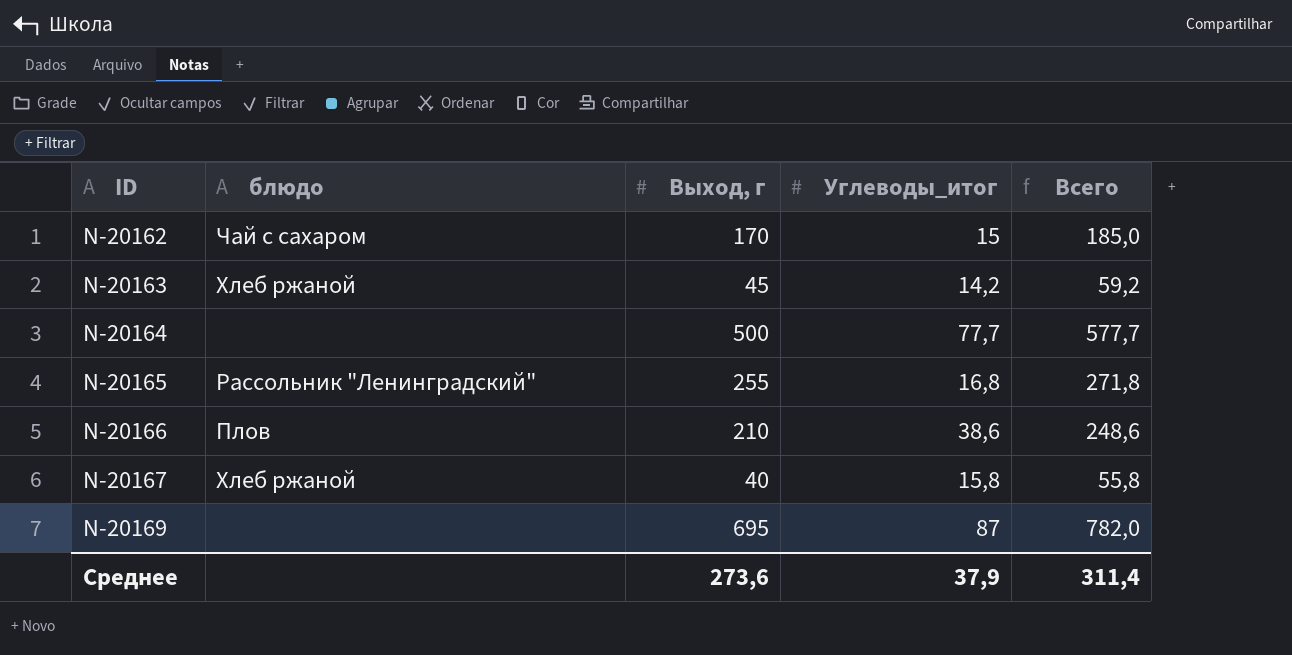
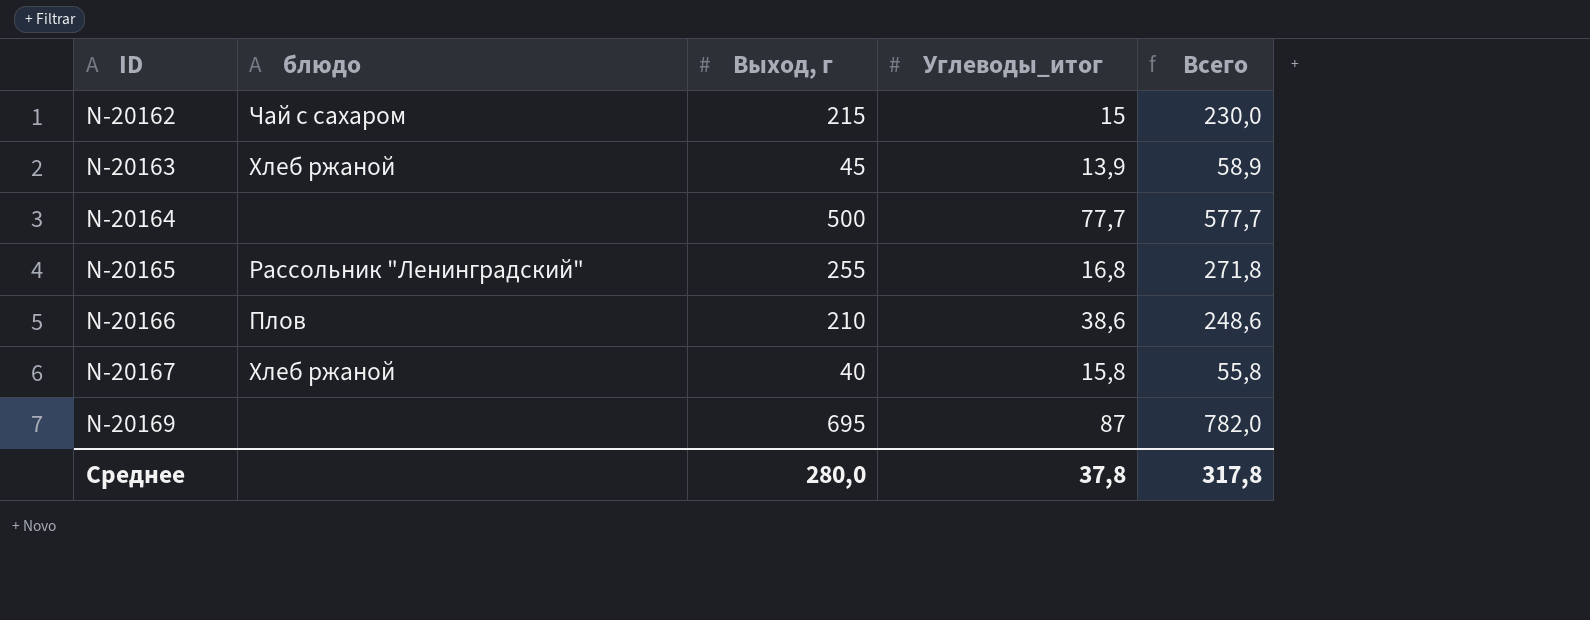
N-20162 | Выход, г: 170 -> 215
N-20162 | Всего: 185,0 -> 230,0
N-20163 | Углеводы_итог: 14,2 -> 13,9
N-20163 | Всего: 59,2 -> 58,9
Среднее | Выход, г: 273,6 -> 280,0
Среднее | Углеводы_итог: 37,9 -> 37,8
Среднее | Всего: 311,4 -> 317,8

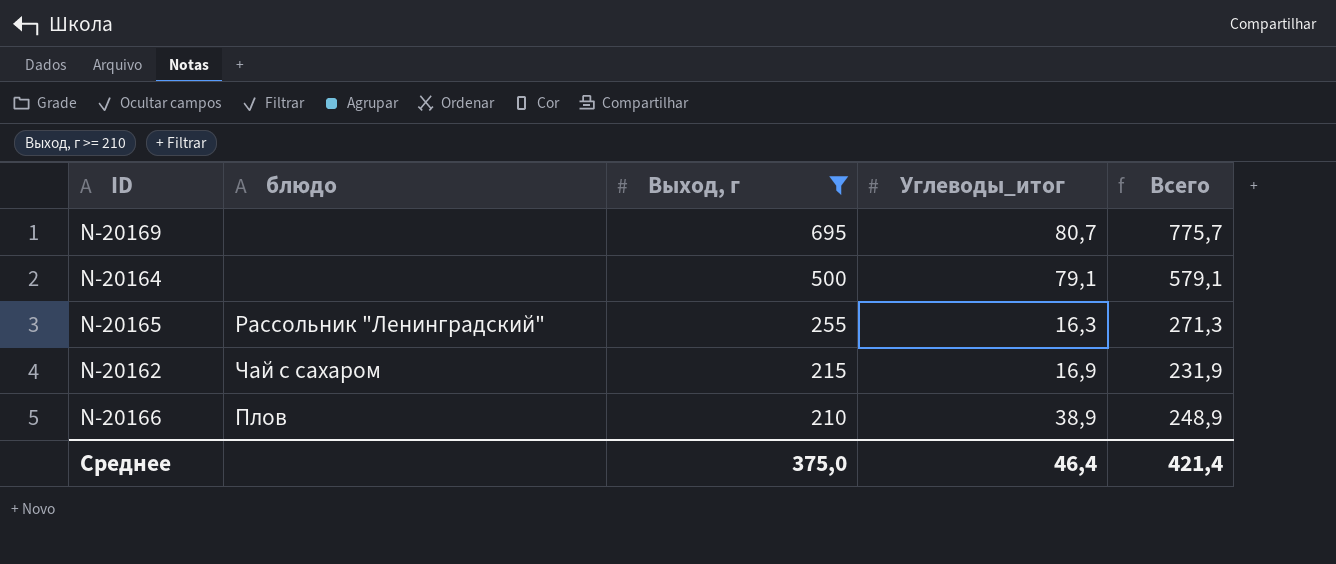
filter: none -> Выход, г >= 210
row order: ID ascending -> Выход, г descending
N-20169 | Углеводы_итог: 87 -> 80,7
N-20169 | Всего: 782,0 -> 775,7
N-20164 | Углеводы_итог: 77,7 -> 79,1
N-20164 | Всего: 577,7 -> 579,1
N-20165 | Углеводы_итог: 16,8 -> 16,3
N-20165 | Всего: 271,8 -> 271,3
N-20162 | Углеводы_итог: 15 -> 16,9
N-20162 | Всего: 230,0 -> 231,9
N-20166 | Углеводы_итог: 38,6 -> 38,9
N-20166 | Всего: 248,6 -> 248,9
Среднее | Выход, г: 280,0 -> 375,0
Среднее | Углеводы_итог: 37,8 -> 46,4
Среднее | Всего: 317,8 -> 421,4

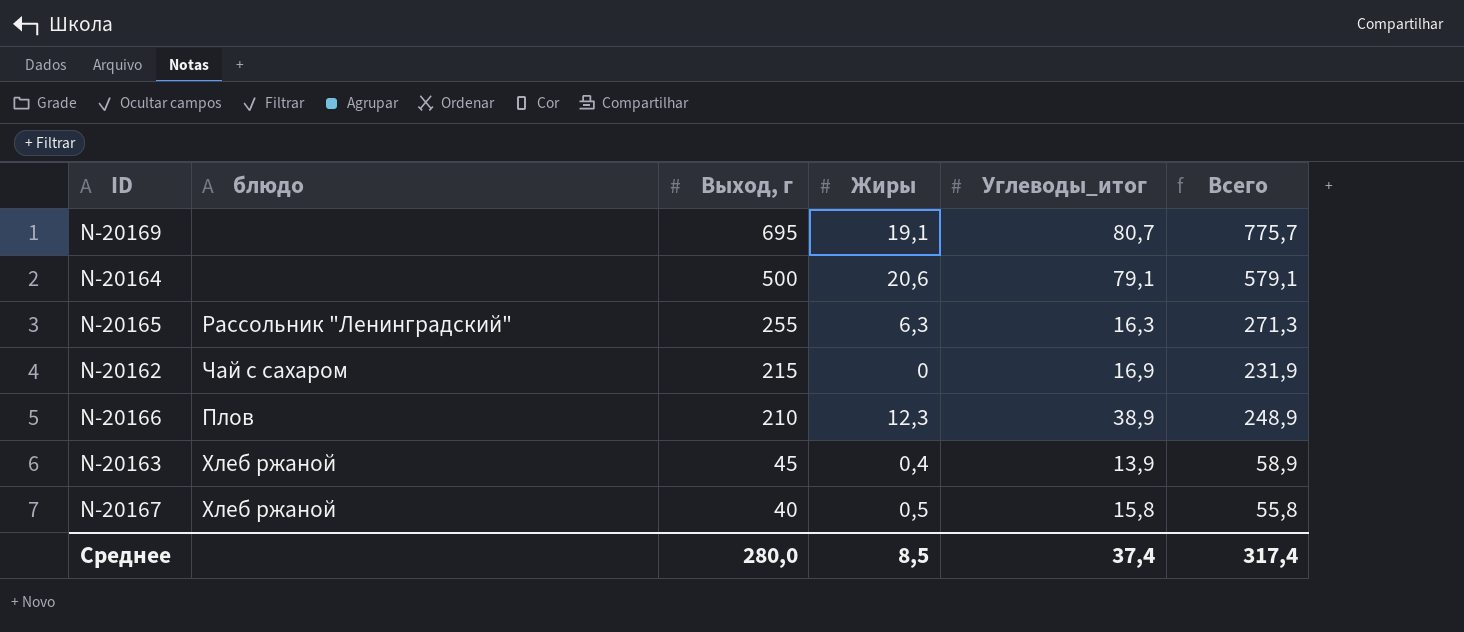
filter: Выход, г >= 210 -> none
column Жиры | position: none -> 4
Среднее | Выход, г: 375,0 -> 280,0
Среднее | Углеводы_итог: 46,4 -> 37,4
Среднее | Всего: 421,4 -> 317,4

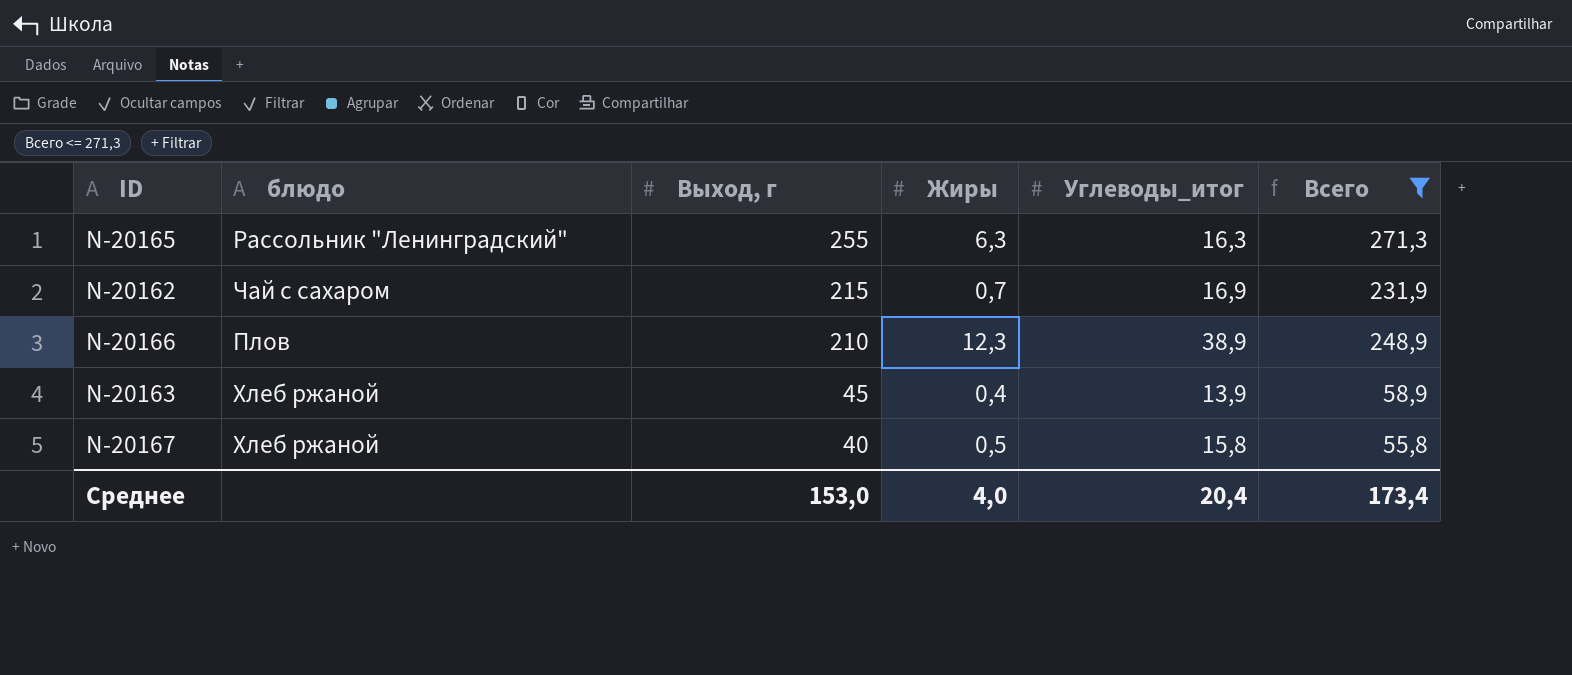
filter: none -> Всего <= 271,3
N-20162 | Жиры: 0 -> 0,7
Среднее | Выход, г: 280,0 -> 153,0
Среднее | Жиры: 8,5 -> 4,0
Среднее | Углеводы_итог: 37,4 -> 20,4
Среднее | Всего: 317,4 -> 173,4

